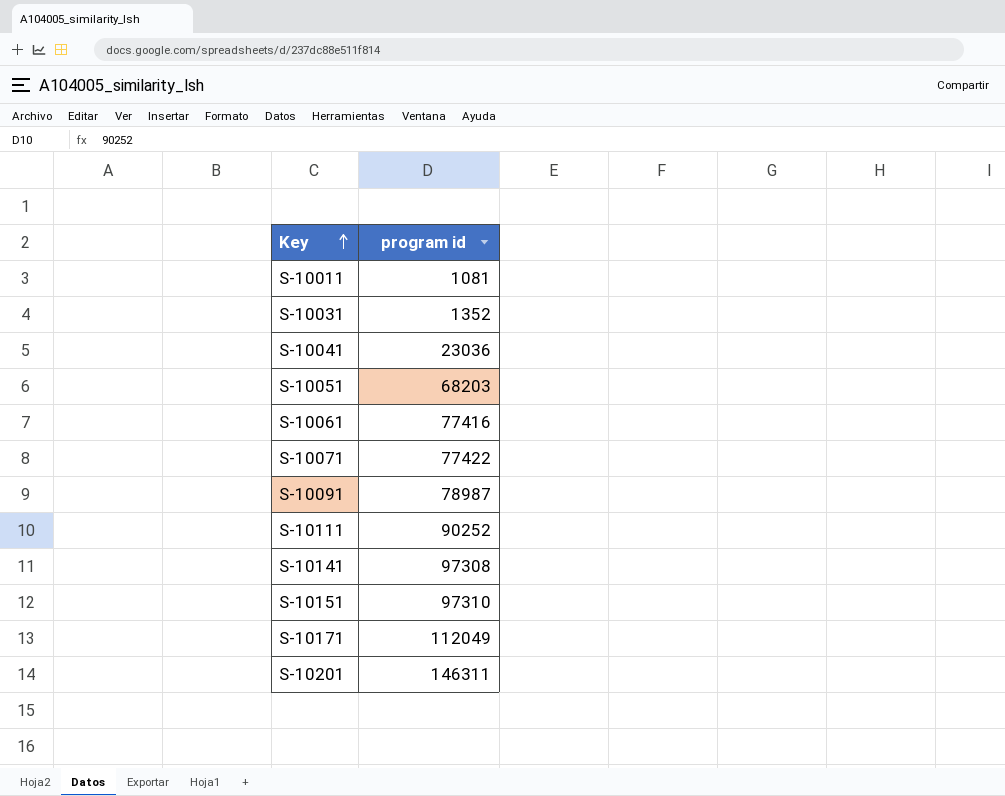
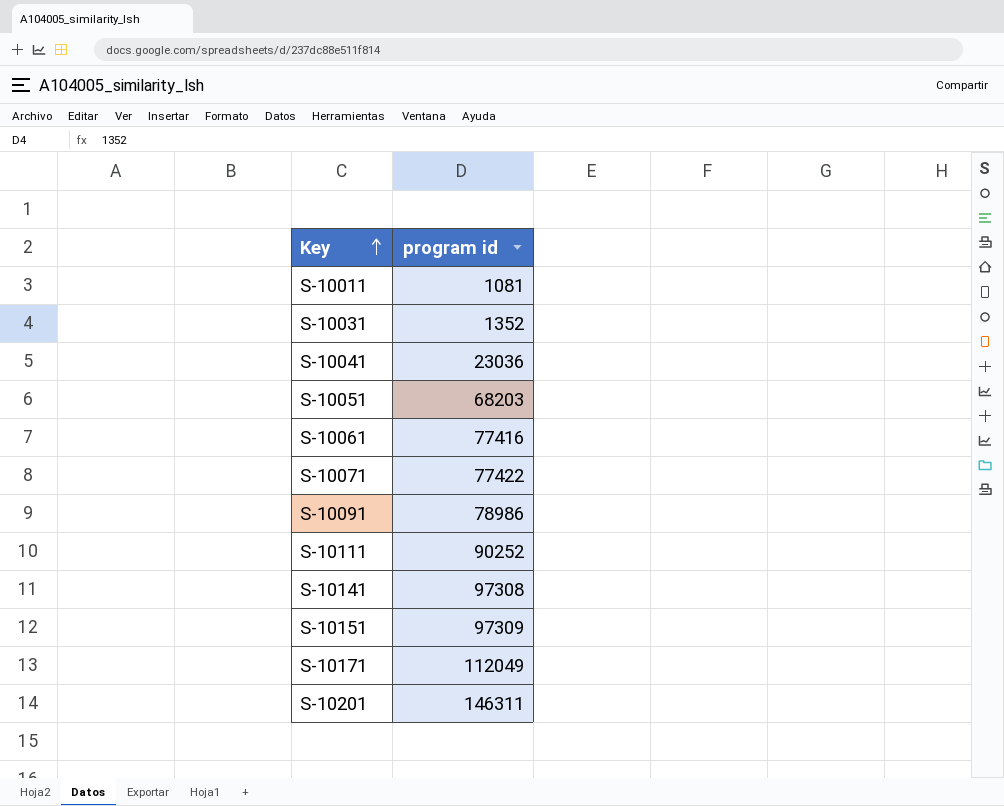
S-10091 | program id: 78987 -> 78986
S-10151 | program id: 97310 -> 97309

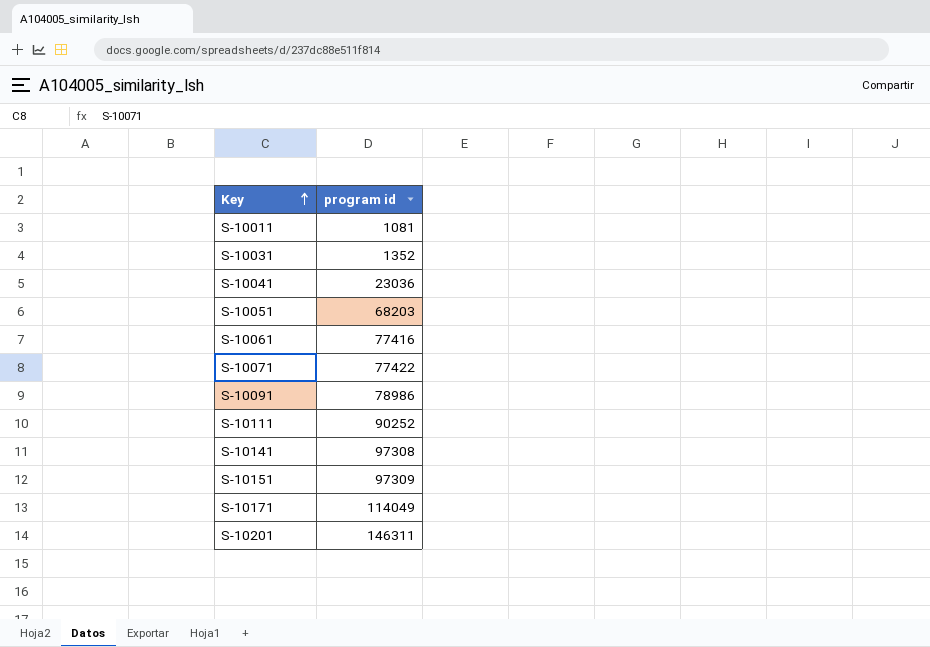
S-10171 | program id: 112049 -> 114049

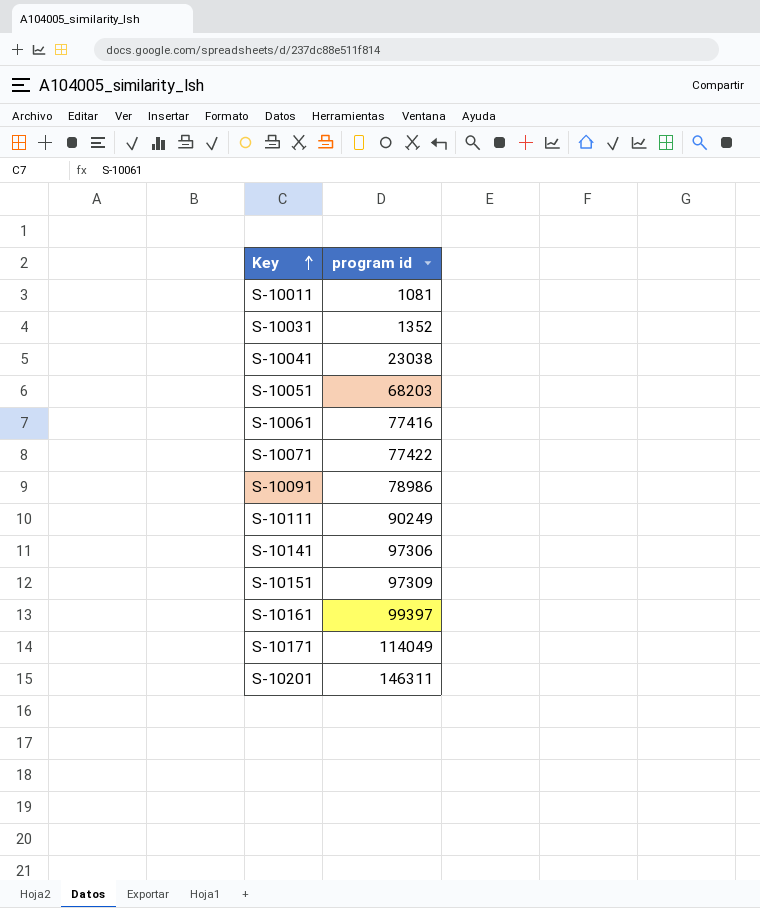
S-10041 | program id: 23036 -> 23038
S-10111 | program id: 90252 -> 90249
S-10141 | program id: 97308 -> 97306
row S-10161: none -> 99397

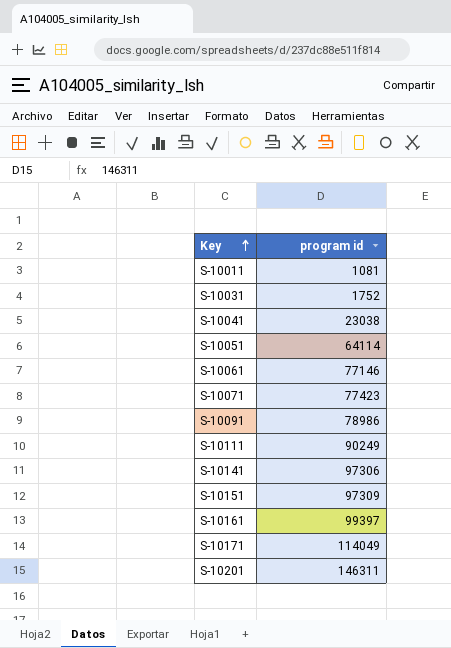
S-10031 | program id: 1352 -> 1752
S-10051 | program id: 68203 -> 64114
S-10061 | program id: 77416 -> 77146
S-10071 | program id: 77422 -> 77423

